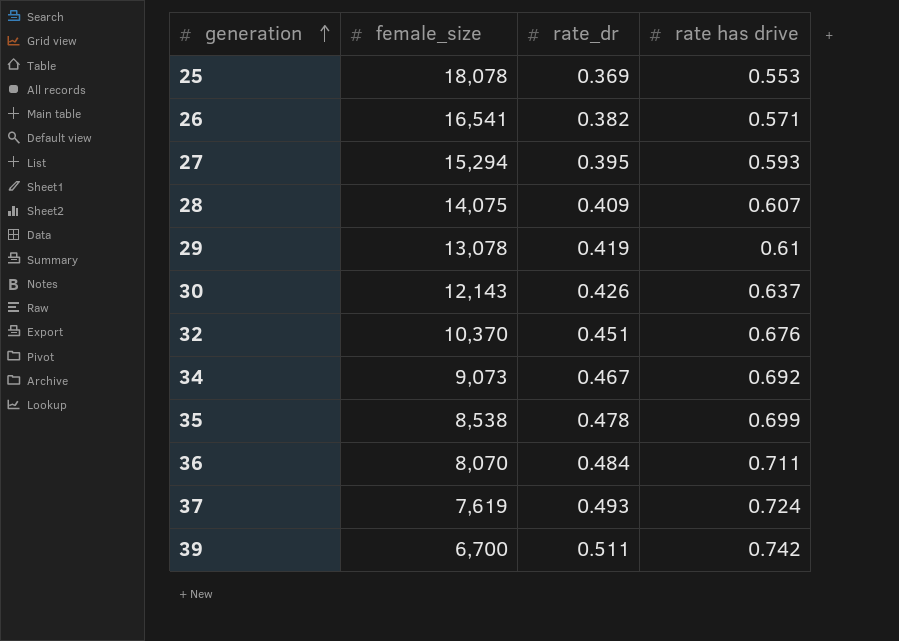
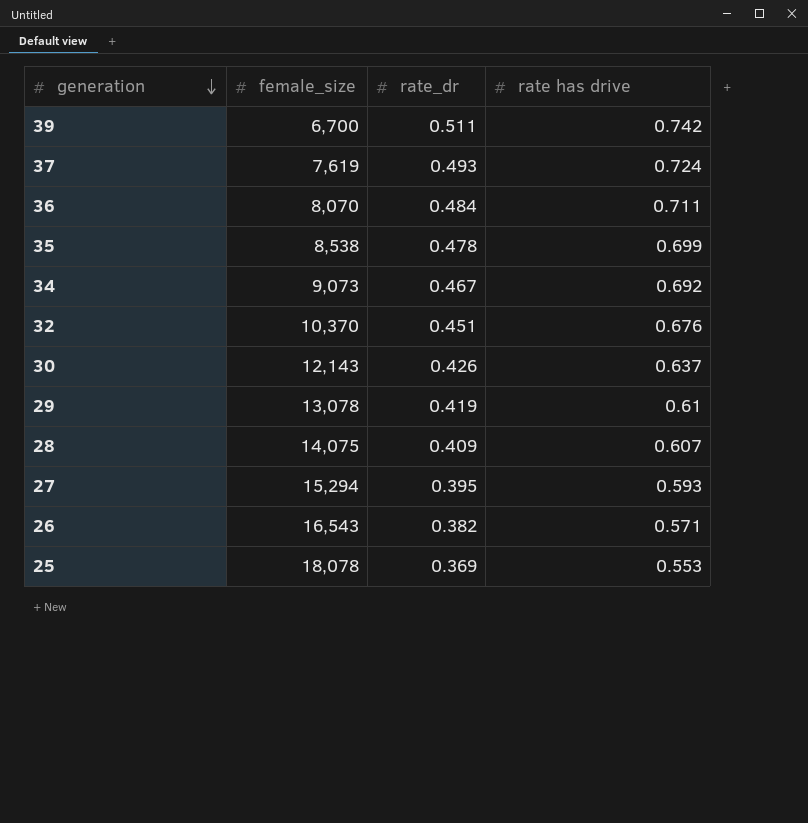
row order: generation ascending -> generation descending
26 | female_size: 16,541 -> 16,543

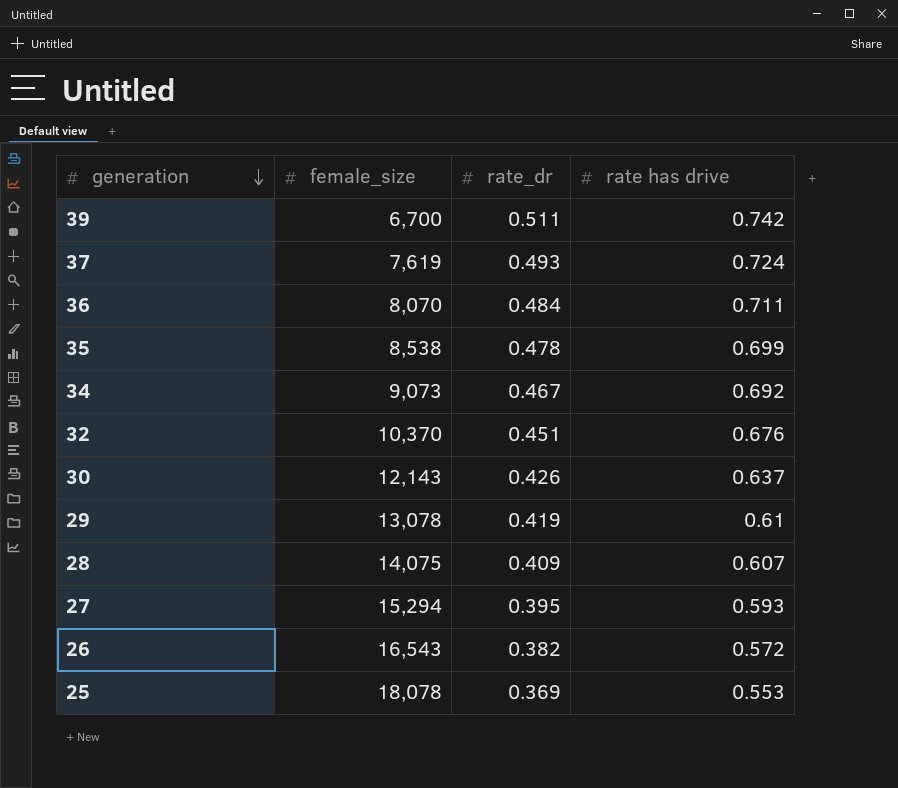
26 | rate has drive: 0.571 -> 0.572

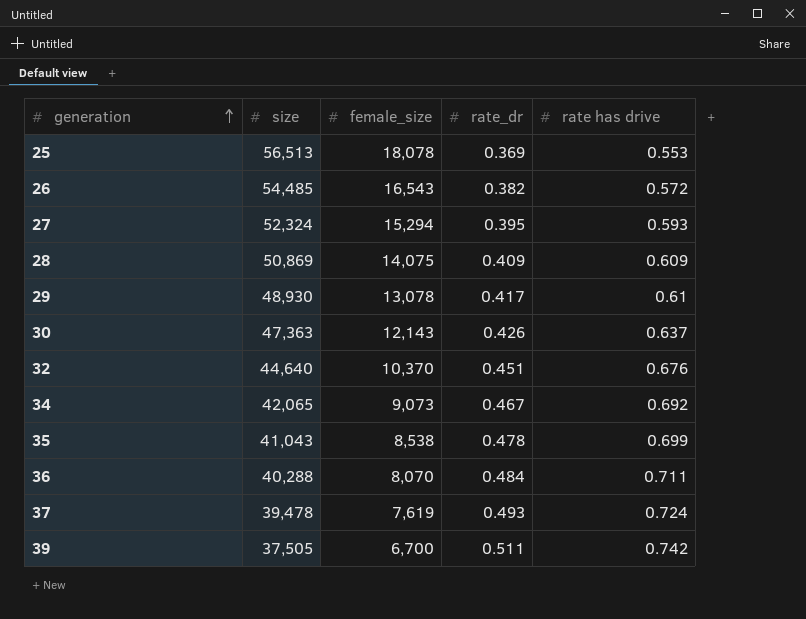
row order: generation descending -> generation ascending
column size | position: none -> 2
28 | rate has drive: 0.607 -> 0.609
29 | rate_dr: 0.419 -> 0.417

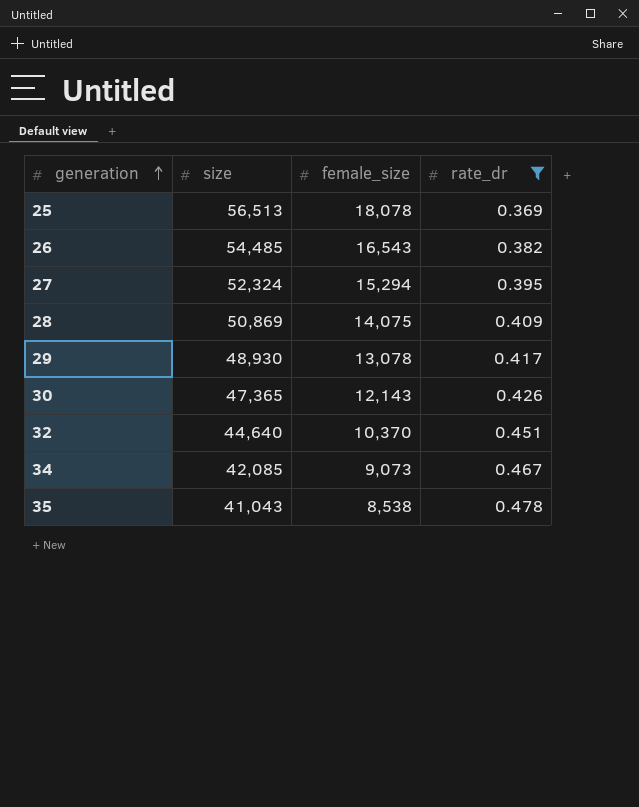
filter: none -> rate_dr <= 0.478
column rate has drive | position: 5 -> none
30 | size: 47,363 -> 47,365
34 | size: 42,065 -> 42,085

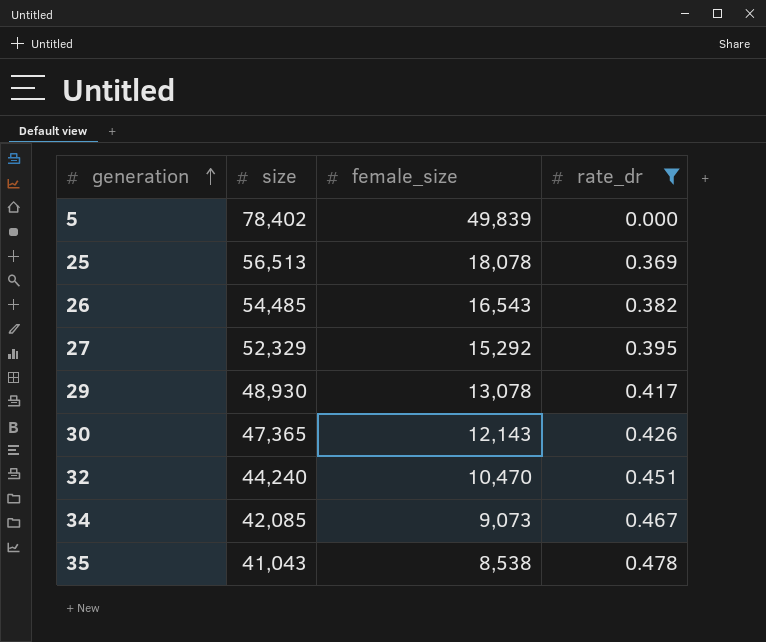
row 28: 50,869 | 14,075 | 0.409 -> none
row 5: none -> 78,402 | 49,839 | 0.000
27 | size: 52,324 -> 52,329
27 | female_size: 15,294 -> 15,292
32 | size: 44,640 -> 44,240
32 | female_size: 10,370 -> 10,470

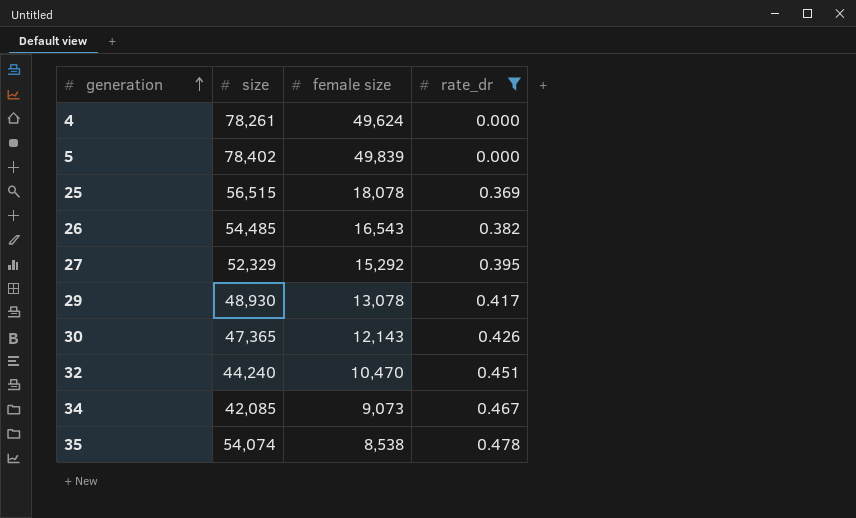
column name: female_size -> female size
row 4: none -> 78,261 | 49,624 | 0.000
25 | size: 56,513 -> 56,515
35 | size: 41,043 -> 54,074

